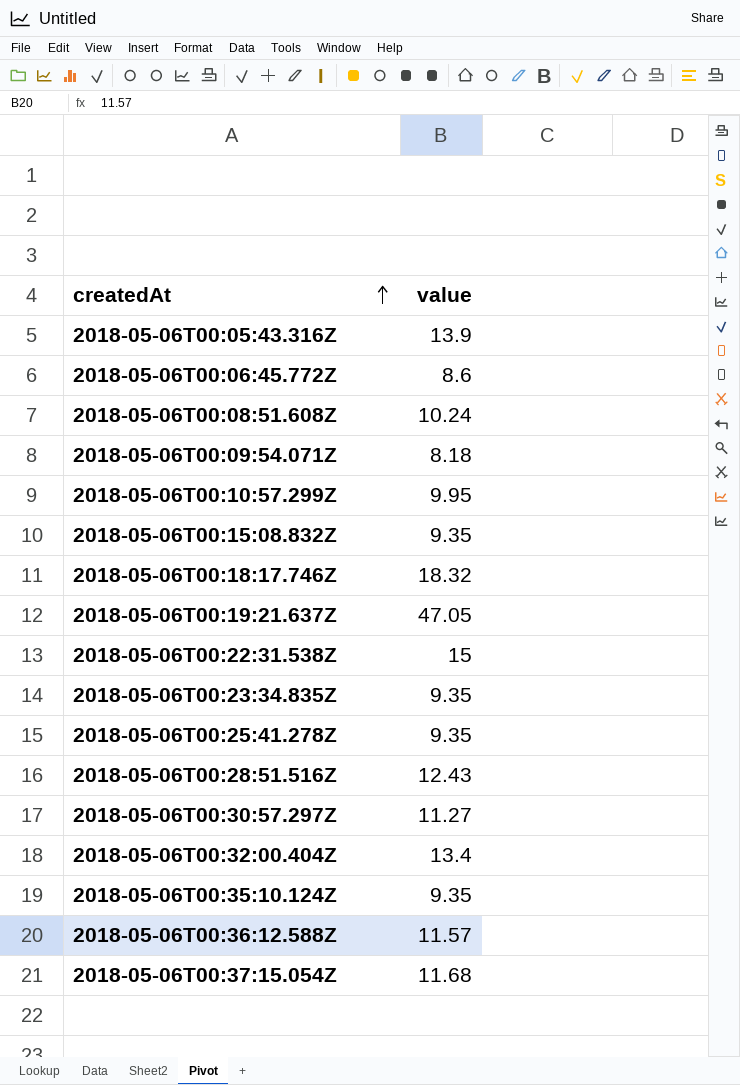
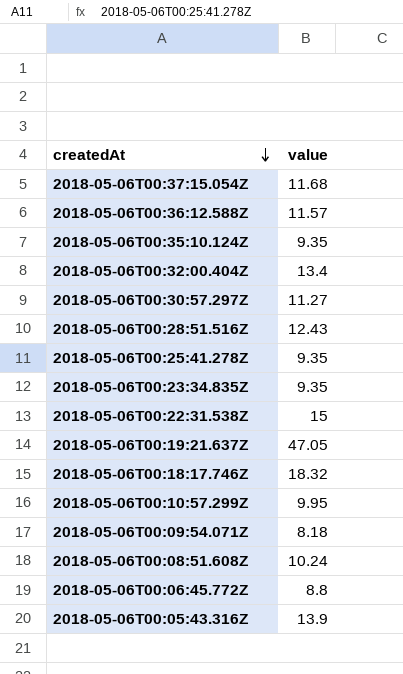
row order: createdAt ascending -> createdAt descending
row 2018-05-06T00:15:08.832Z: 9.35 -> none
2018-05-06T00:06:45.772Z | value: 8.6 -> 8.8

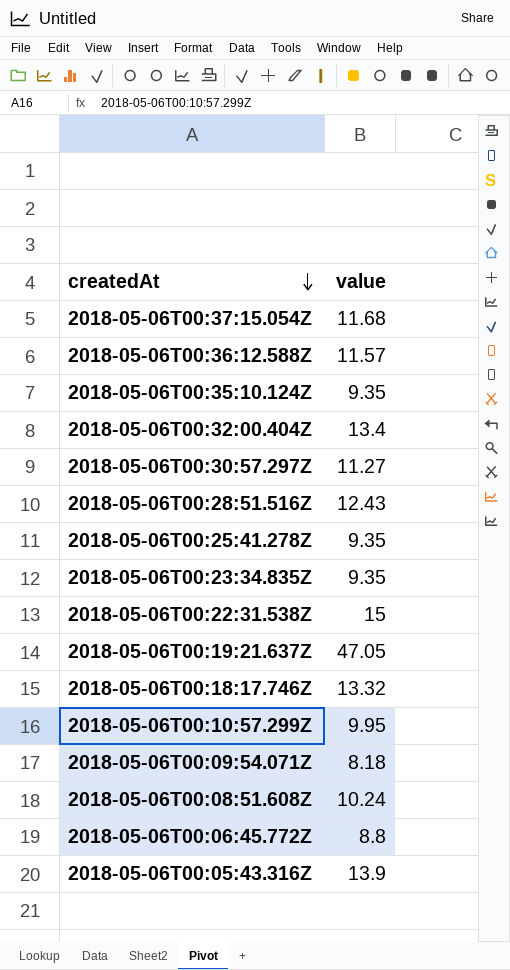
2018-05-06T00:18:17.746Z | value: 18.32 -> 13.32

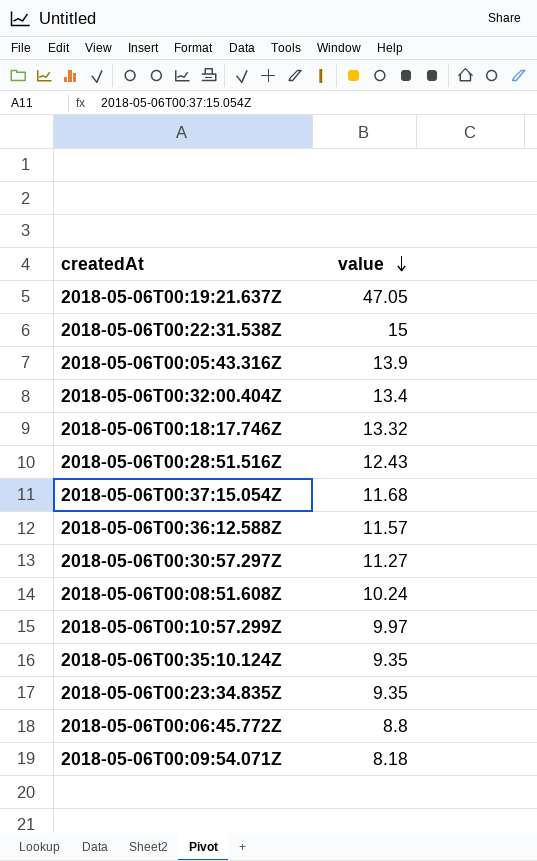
row order: createdAt descending -> value descending
row 2018-05-06T00:25:41.278Z: 9.35 -> none
2018-05-06T00:10:57.299Z | value: 9.95 -> 9.97

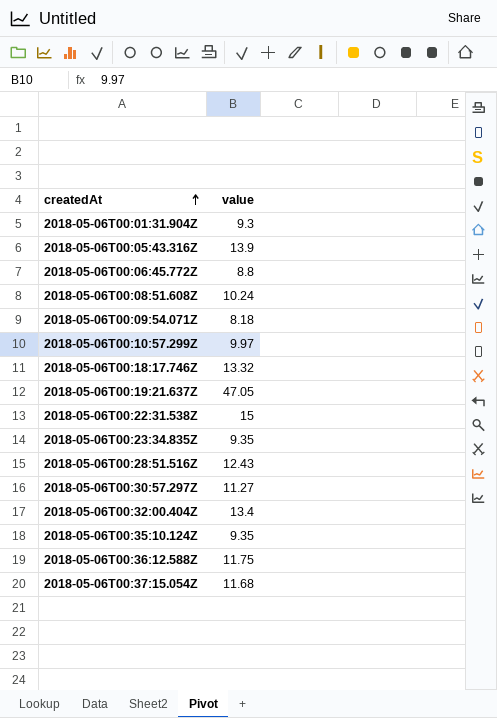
row order: value descending -> createdAt ascending
row 2018-05-06T00:01:31.904Z: none -> 9.3
2018-05-06T00:36:12.588Z | value: 11.57 -> 11.75

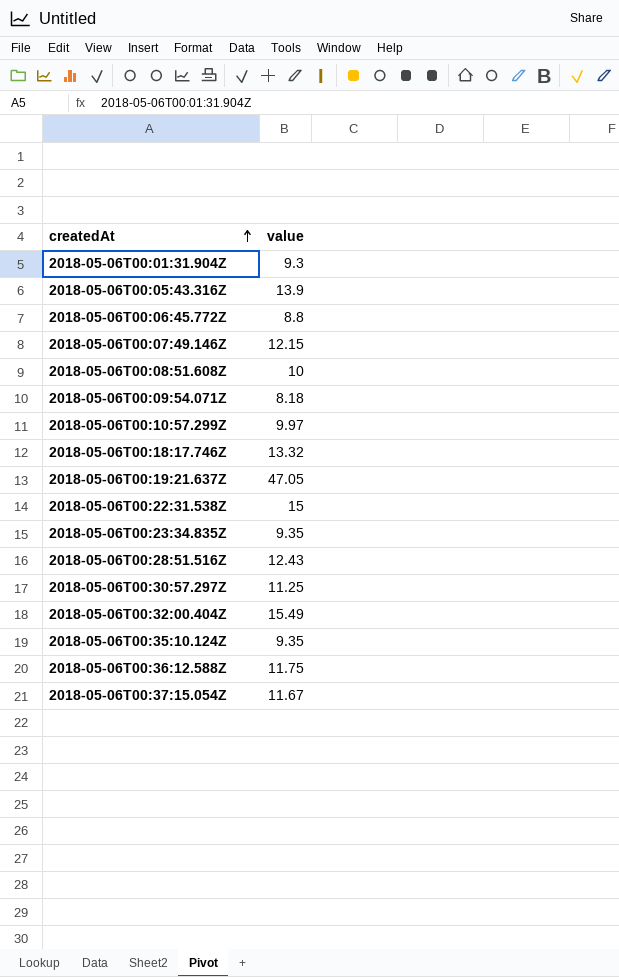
row 2018-05-06T00:07:49.146Z: none -> 12.15
2018-05-06T00:08:51.608Z | value: 10.24 -> 10
2018-05-06T00:30:57.297Z | value: 11.27 -> 11.25
2018-05-06T00:32:00.404Z | value: 13.4 -> 15.49
2018-05-06T00:37:15.054Z | value: 11.68 -> 11.67

